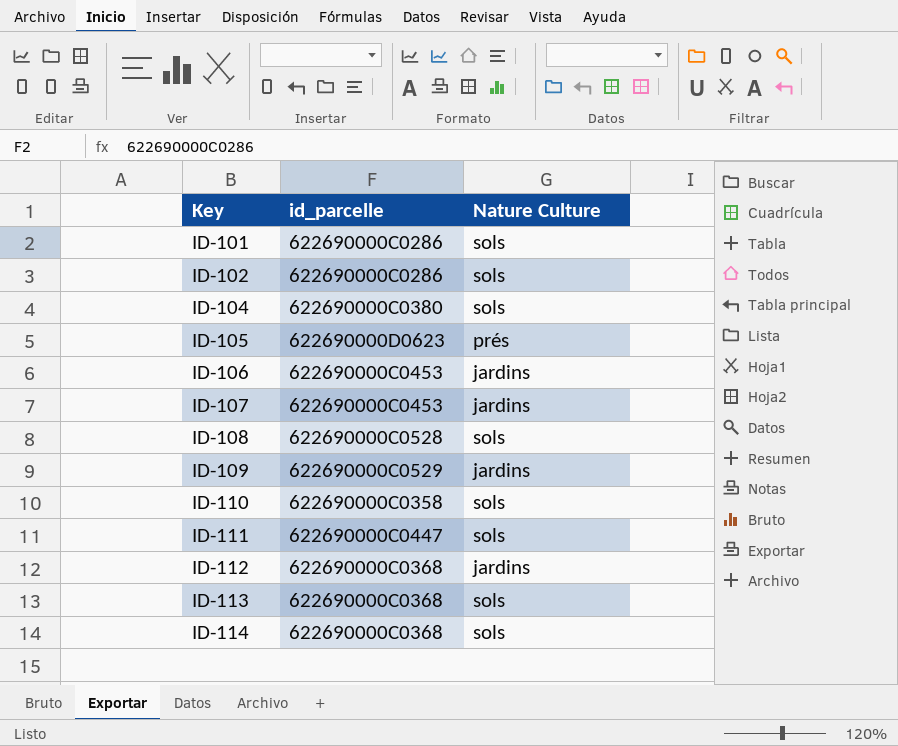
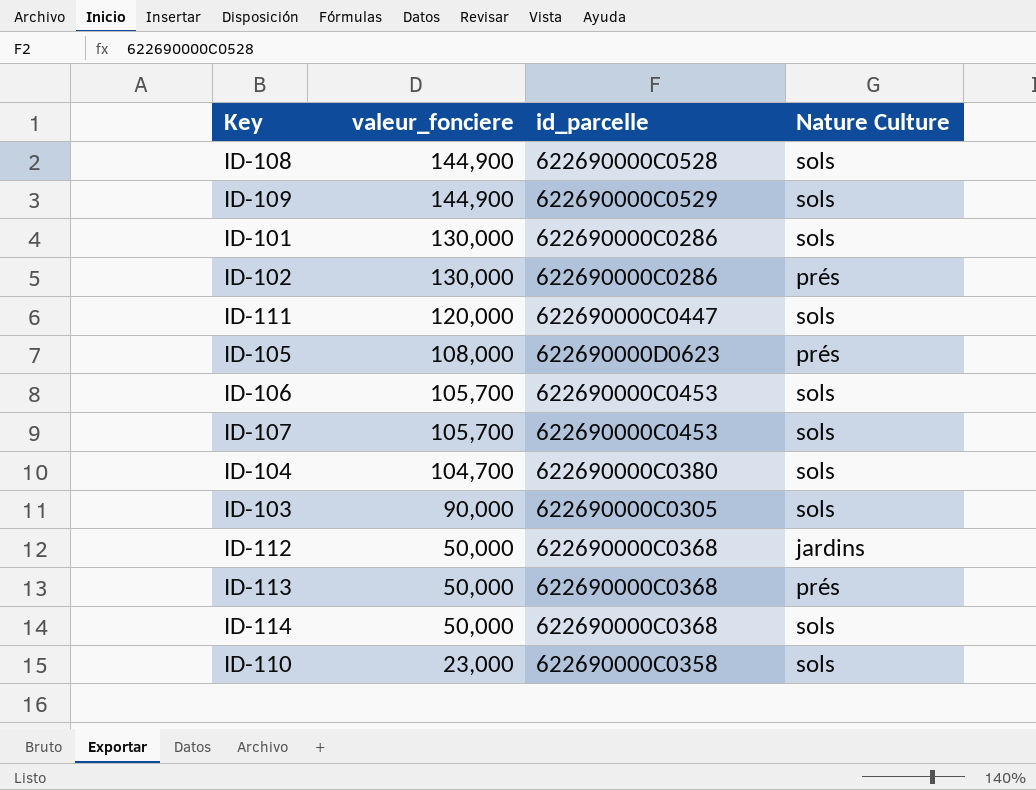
row order: Key ascending -> valeur_fonciere descending
column valeur_fonciere | position: none -> 2
ID-109 | Nature Culture: jardins -> sols
ID-102 | Nature Culture: sols -> prés
ID-106 | Nature Culture: jardins -> sols
ID-107 | Nature Culture: jardins -> sols
row ID-103: none -> 90,000 | 622690000C0305 | sols
ID-113 | Nature Culture: sols -> prés

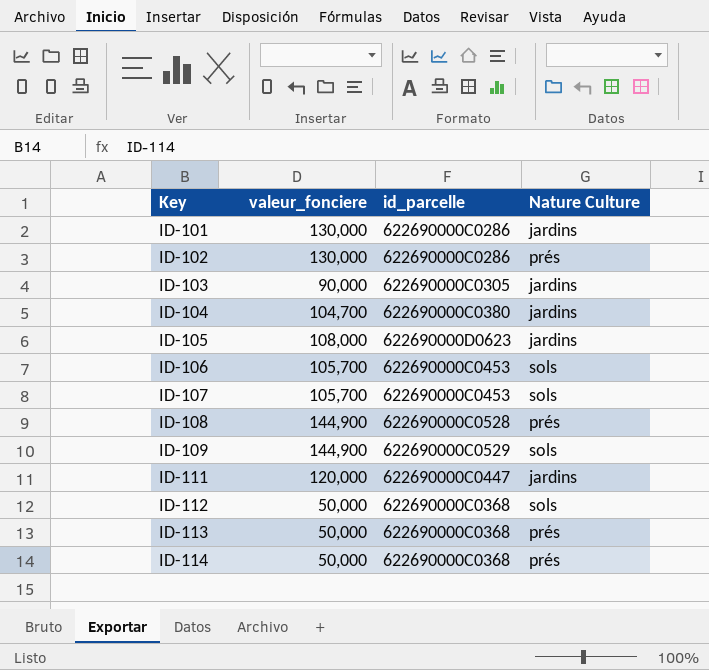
row order: valeur_fonciere descending -> Key ascending
row ID-110: 23,000 | 622690000C0358 | sols -> none
ID-101 | Nature Culture: sols -> jardins
ID-103 | Nature Culture: sols -> jardins
ID-104 | Nature Culture: sols -> jardins
ID-105 | Nature Culture: prés -> jardins
ID-108 | Nature Culture: sols -> prés
ID-111 | Nature Culture: sols -> jardins
ID-112 | Nature Culture: jardins -> sols
ID-114 | Nature Culture: sols -> prés

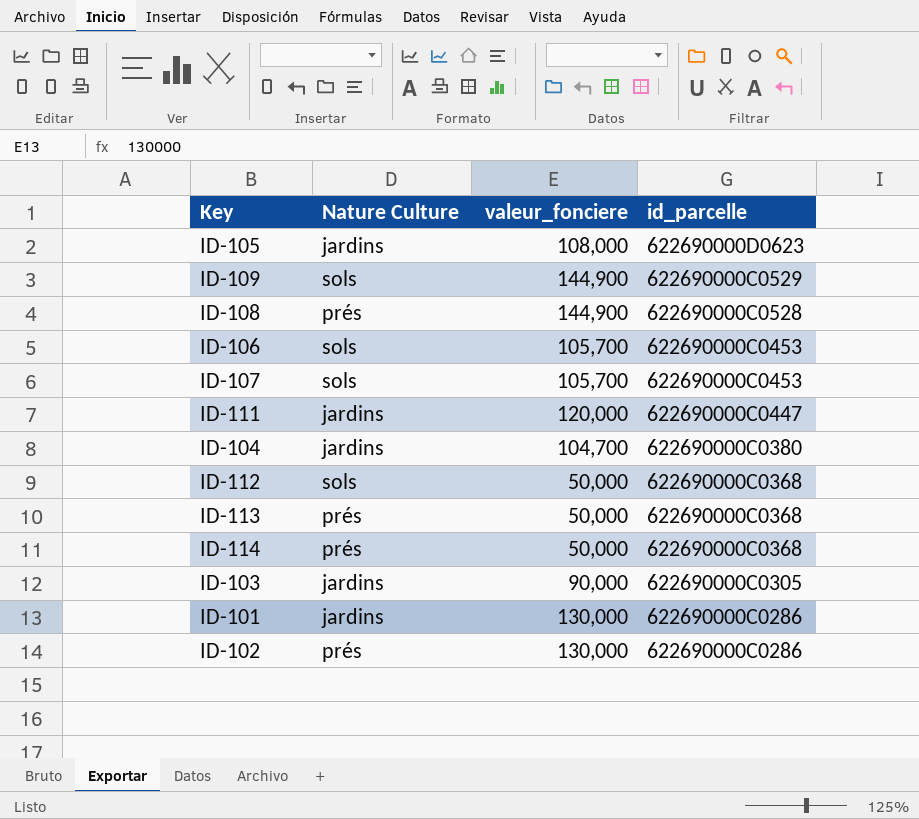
row order: Key ascending -> id_parcelle descending
column Nature Culture | position: 4 -> 2

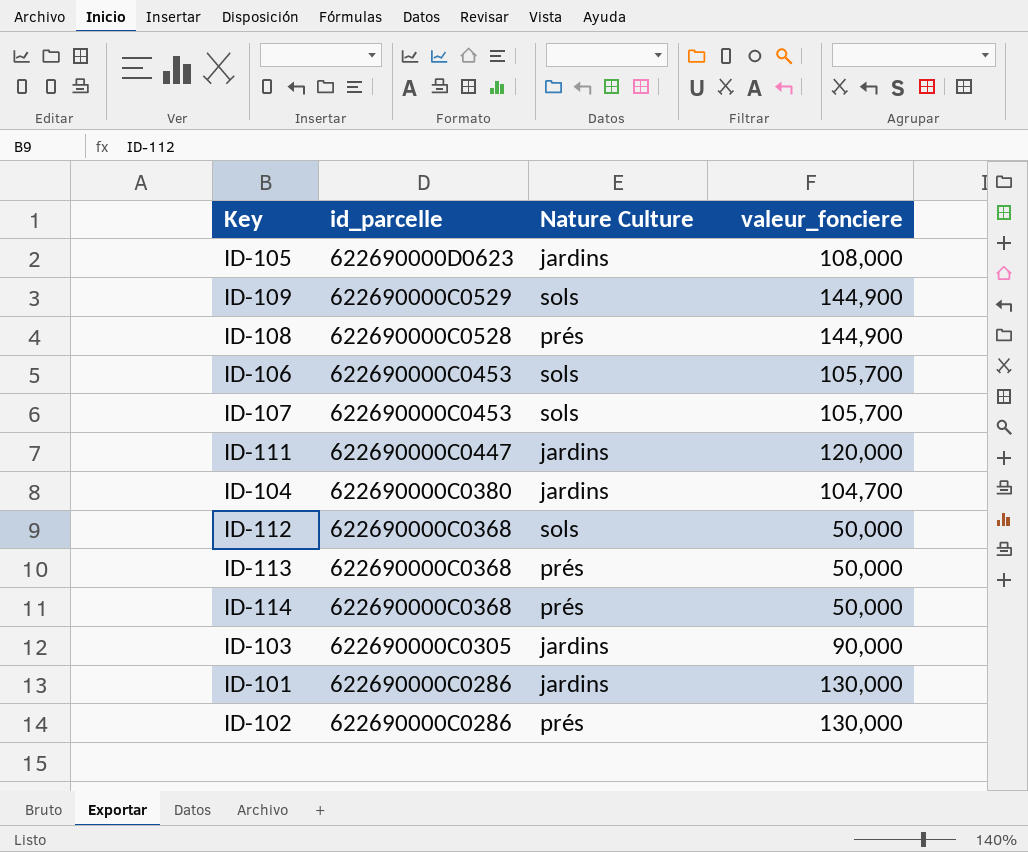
column id_parcelle | position: 4 -> 2

